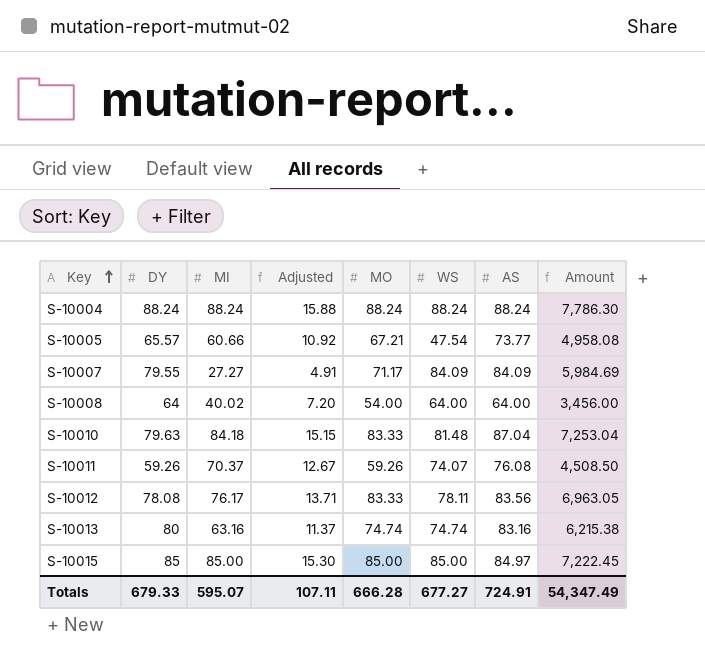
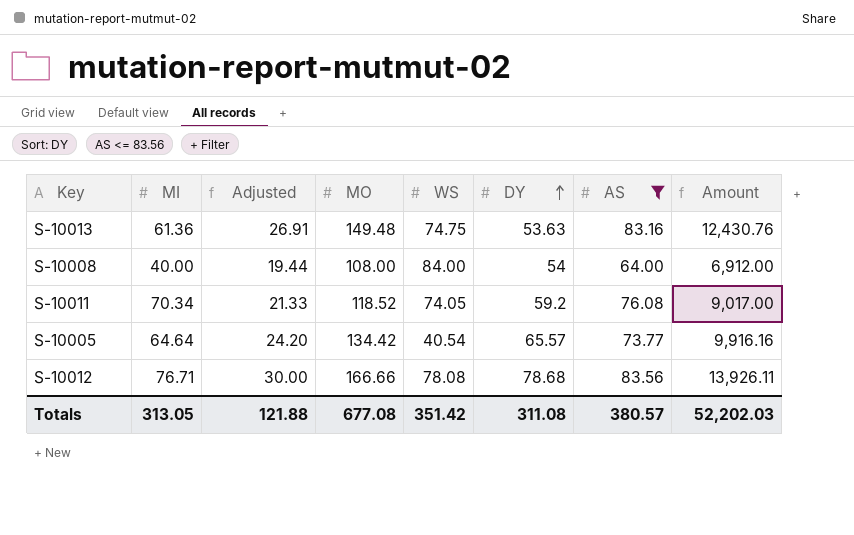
filter: none -> AS <= 83.56
row order: Key ascending -> DY ascending
column Adjusted | formula: [MI] * 0.18 -> [MO] * 0.18
column DY | position: 2 -> 6
S-10013 | MI: 63.16 -> 61.36
S-10013 | MO: 74.74 -> 149.48
S-10013 | WS: 74.74 -> 74.75
S-10013 | DY: 80 -> 53.63
S-10013 | Amount: 6,215.38 -> 12,430.76
S-10008 | MI: 40.02 -> 40.00
S-10008 | MO: 54.00 -> 108.00
S-10008 | WS: 64.00 -> 84.00
S-10008 | DY: 64 -> 54
S-10008 | Amount: 3,456.00 -> 6,912.00
S-10011 | MI: 70.37 -> 70.34
S-10011 | MO: 59.26 -> 118.52
S-10011 | WS: 74.07 -> 74.05
S-10011 | DY: 59.26 -> 59.2
S-10011 | Amount: 4,508.50 -> 9,017.00
S-10005 | MI: 60.66 -> 64.64
S-10005 | MO: 67.21 -> 134.42
S-10005 | WS: 47.54 -> 40.54
S-10005 | Amount: 4,958.08 -> 9,916.16
S-10012 | MI: 76.17 -> 76.71
S-10012 | MO: 83.33 -> 166.66
S-10012 | WS: 78.11 -> 78.08
S-10012 | DY: 78.08 -> 78.68
S-10012 | Amount: 6,963.05 -> 13,926.11
Totals | MI: 595.07 -> 313.05
Totals | Adjusted: 107.11 -> 121.88
Totals | MO: 666.28 -> 677.08
Totals | WS: 677.27 -> 351.42
Totals | DY: 679.33 -> 311.08
Totals | AS: 724.91 -> 380.57
Totals | Amount: 54,347.49 -> 52,202.03

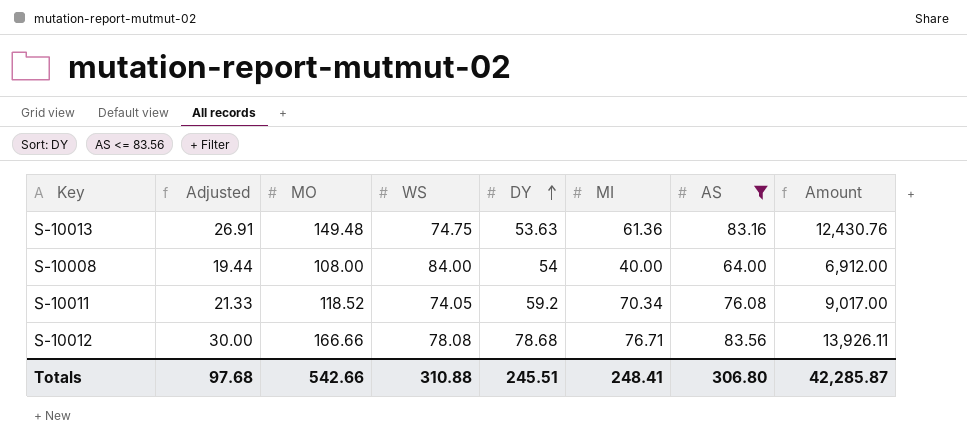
column MI | position: 2 -> 6
row S-10005: 64.64 | 24.20 | 134.42 | 40.54 | 65.57 | 73.77 | 9,916.16 -> none
Totals | Adjusted: 121.88 -> 97.68
Totals | MO: 677.08 -> 542.66
Totals | WS: 351.42 -> 310.88
Totals | DY: 311.08 -> 245.51
Totals | MI: 313.05 -> 248.41
Totals | AS: 380.57 -> 306.80
Totals | Amount: 52,202.03 -> 42,285.87

